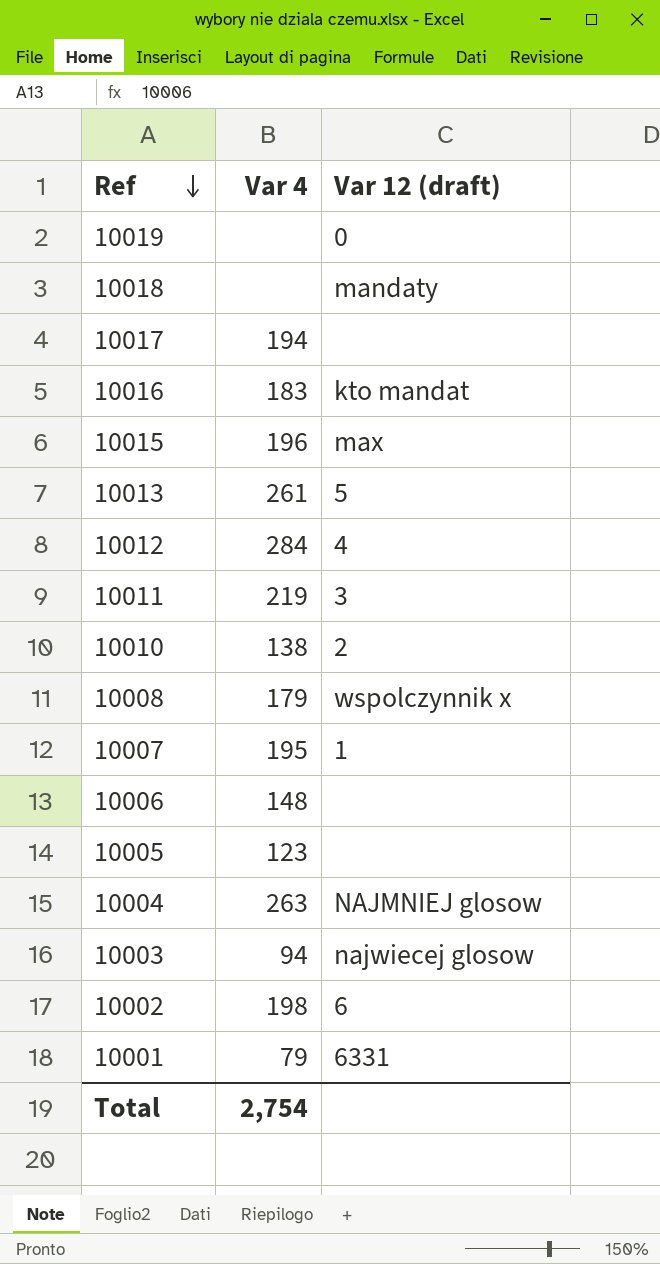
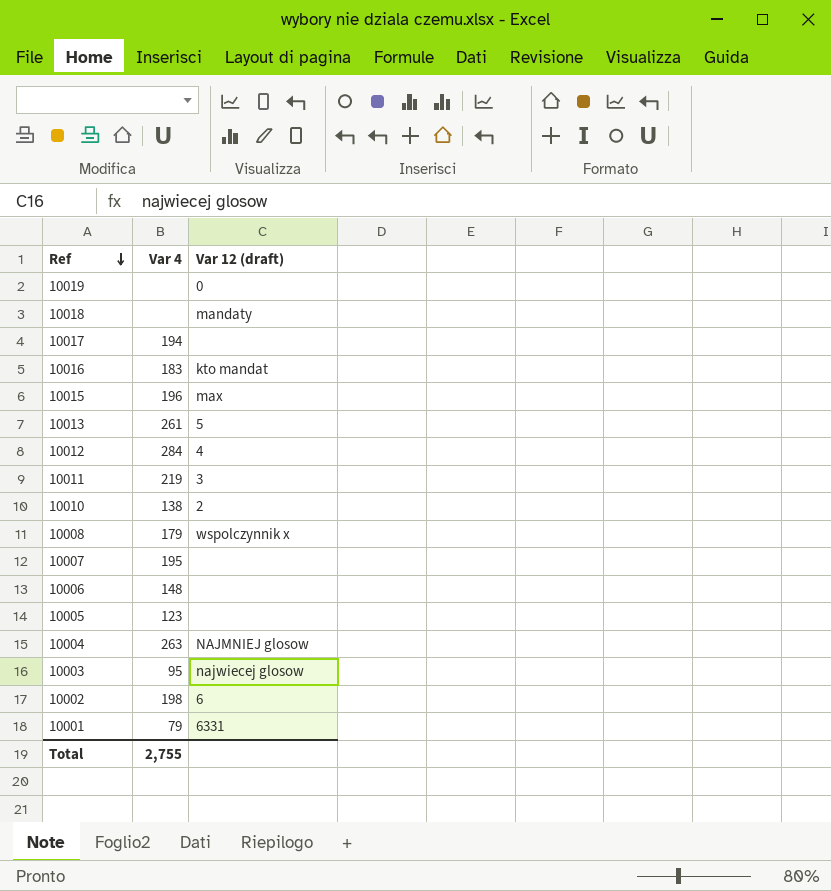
10007 | Var 12 (draft): 1 -> none
10003 | Var 4: 94 -> 95
Total | Var 4: 2,754 -> 2,755

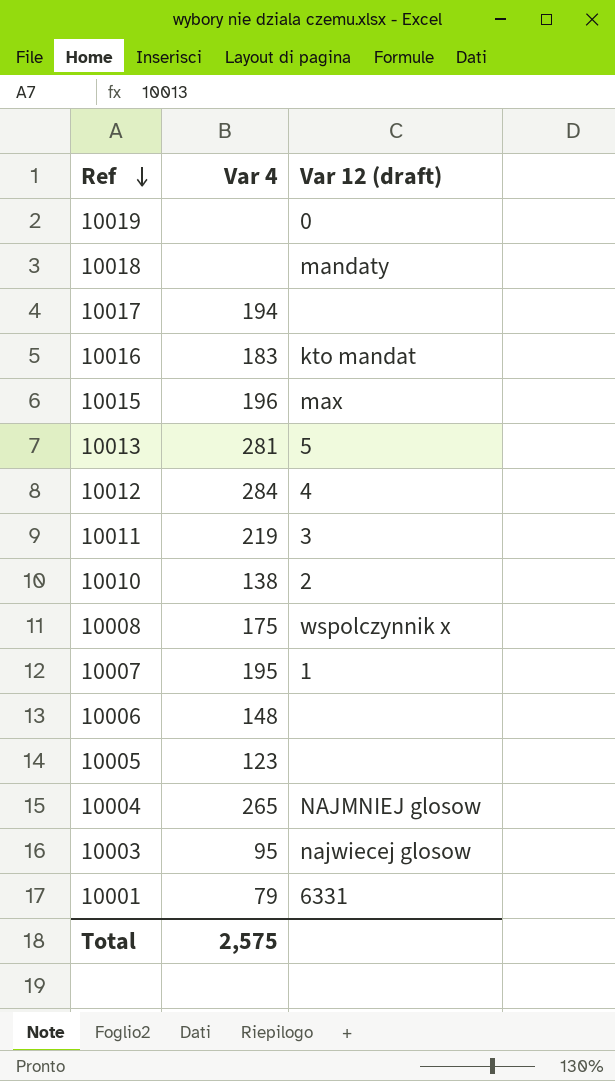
row 10002: 198 | 6 -> none
10013 | Var 4: 261 -> 281
10008 | Var 4: 179 -> 175
10007 | Var 12 (draft): none -> 1
10004 | Var 4: 263 -> 265
Total | Var 4: 2,755 -> 2,575

